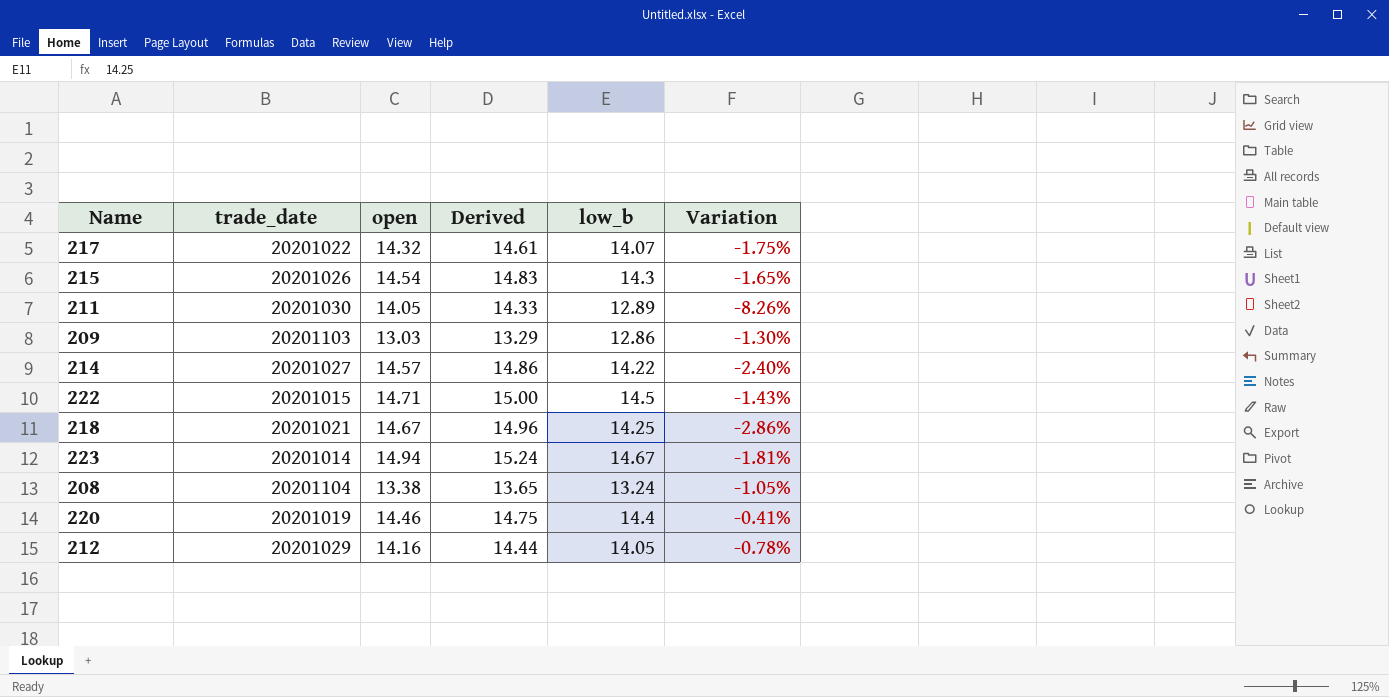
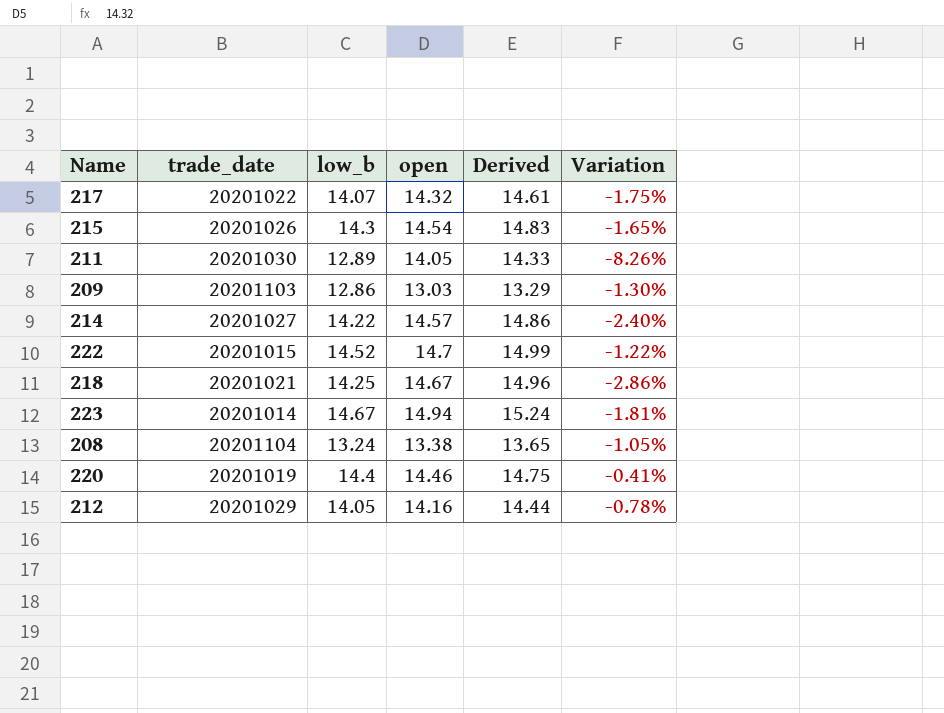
column low_b | position: 5 -> 3
222 | low_b: 14.5 -> 14.52
222 | open: 14.71 -> 14.7
222 | Derived: 15.00 -> 14.99
222 | Variation: -1.43% -> -1.22%

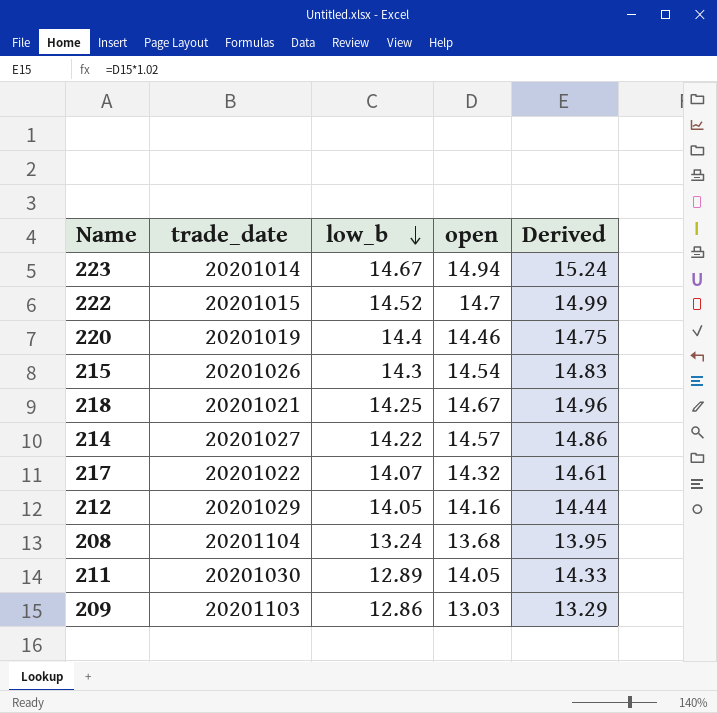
row order: none -> low_b descending
column Variation | formula: ([low_b] - [open]) / [open] -> none
208 | open: 13.38 -> 13.68
208 | Derived: 13.65 -> 13.95

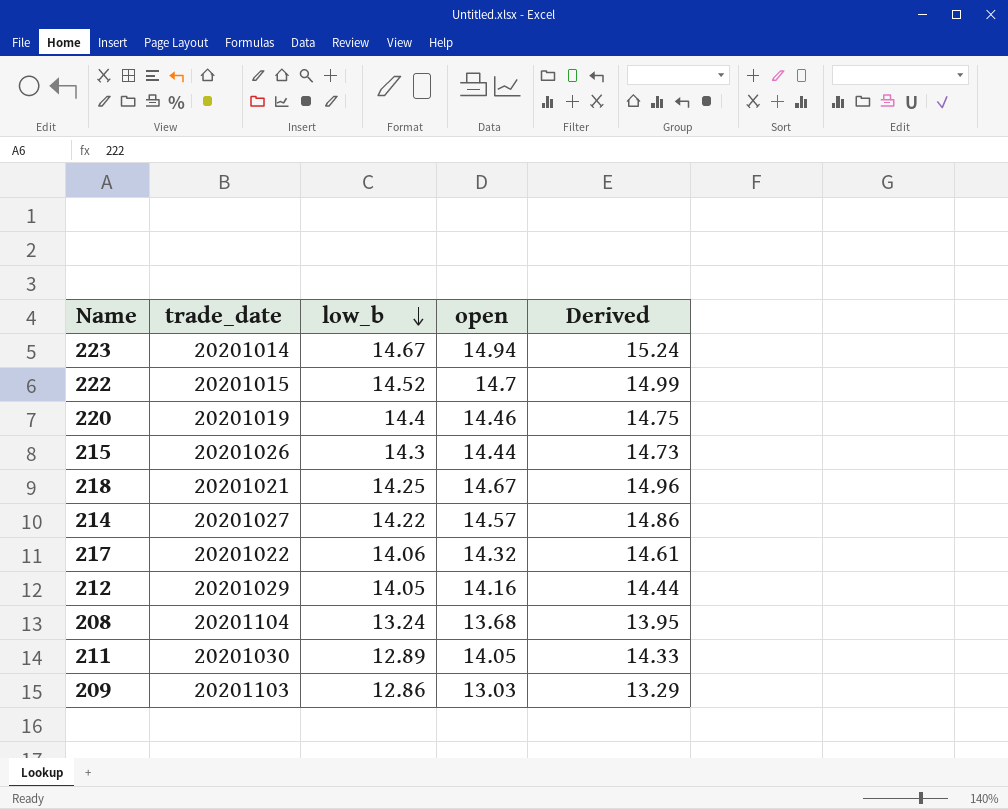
215 | open: 14.54 -> 14.44
215 | Derived: 14.83 -> 14.73
217 | low_b: 14.07 -> 14.06

